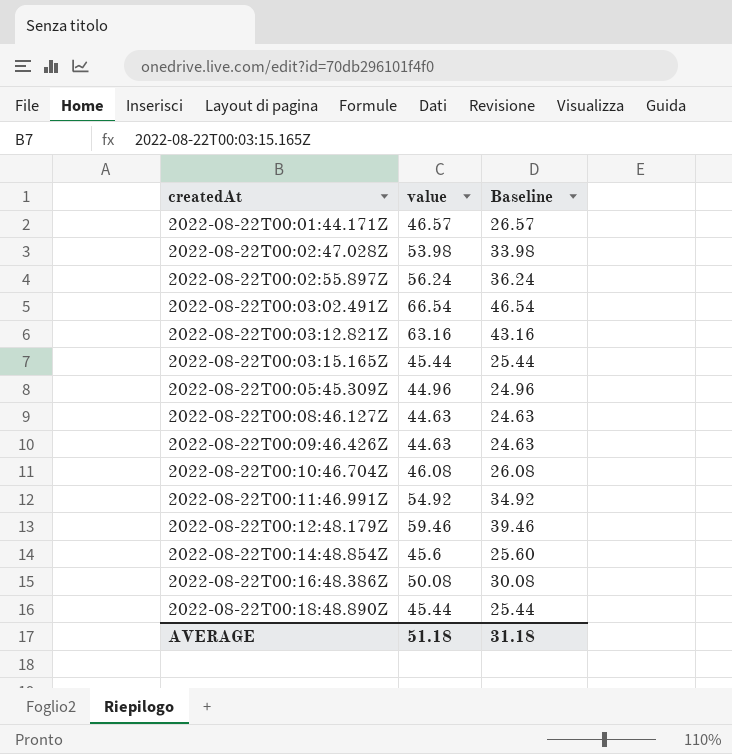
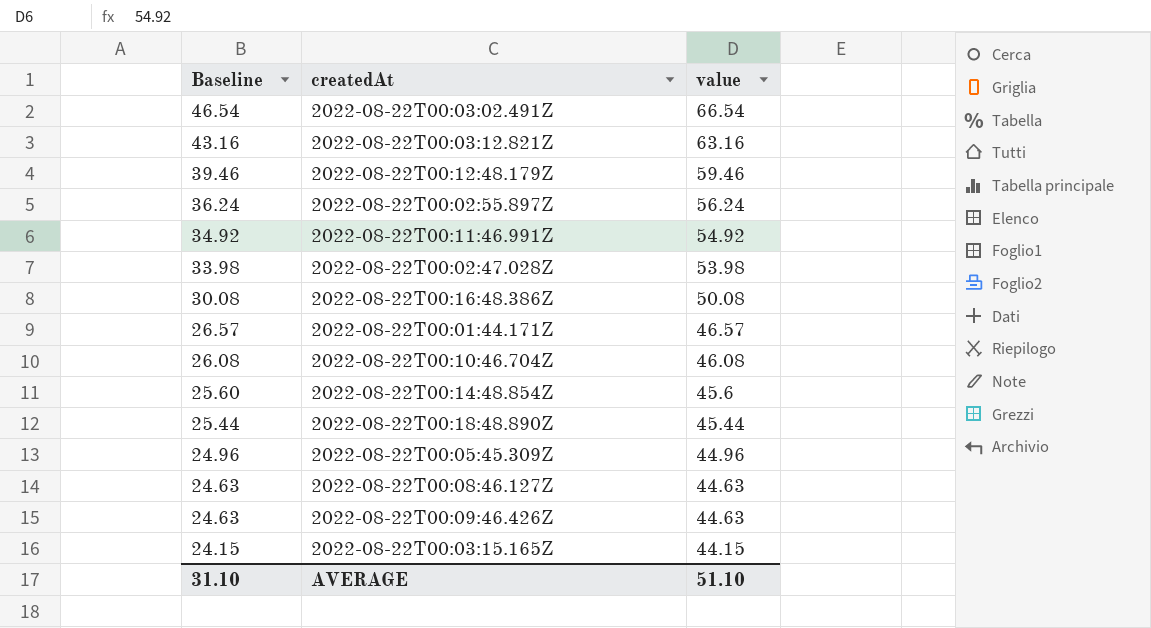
row order: createdAt ascending -> Baseline descending
column Baseline | position: 3 -> 1
2022-08-22T00:03:15.165Z | Baseline: 25.44 -> 24.15
2022-08-22T00:03:15.165Z | value: 45.44 -> 44.15
AVERAGE | Baseline: 31.18 -> 31.10
AVERAGE | value: 51.18 -> 51.10

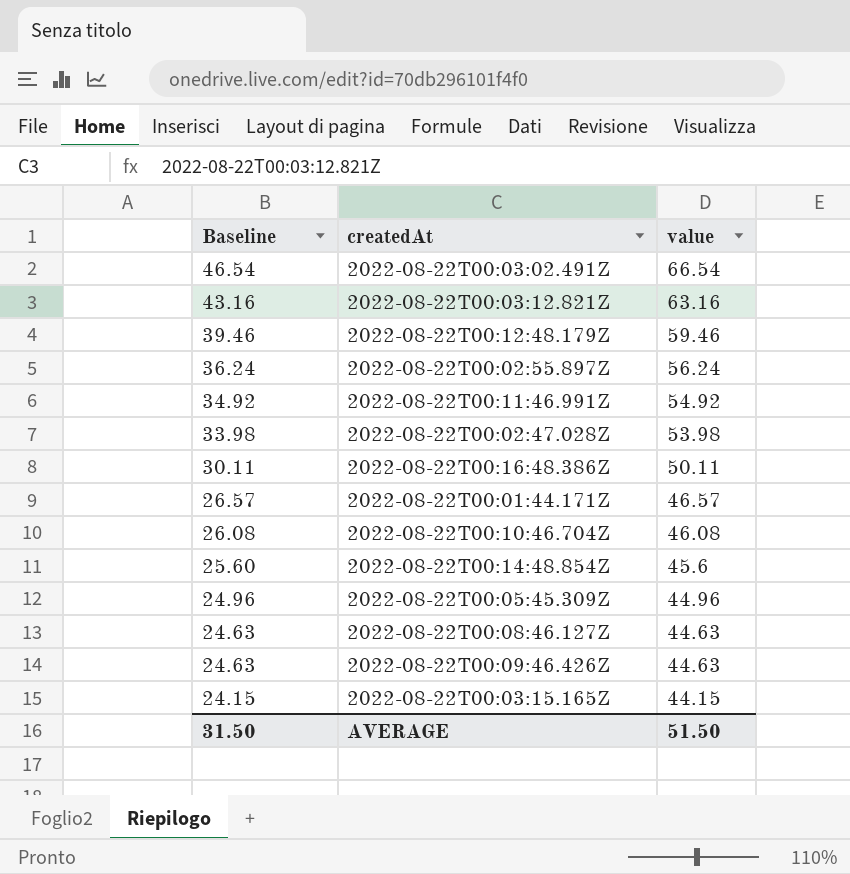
row 2022-08-22T00:18:48.890Z: 25.44 | 45.44 -> none
2022-08-22T00:16:48.386Z | Baseline: 30.08 -> 30.11
2022-08-22T00:16:48.386Z | value: 50.08 -> 50.11
AVERAGE | Baseline: 31.10 -> 31.50
AVERAGE | value: 51.10 -> 51.50

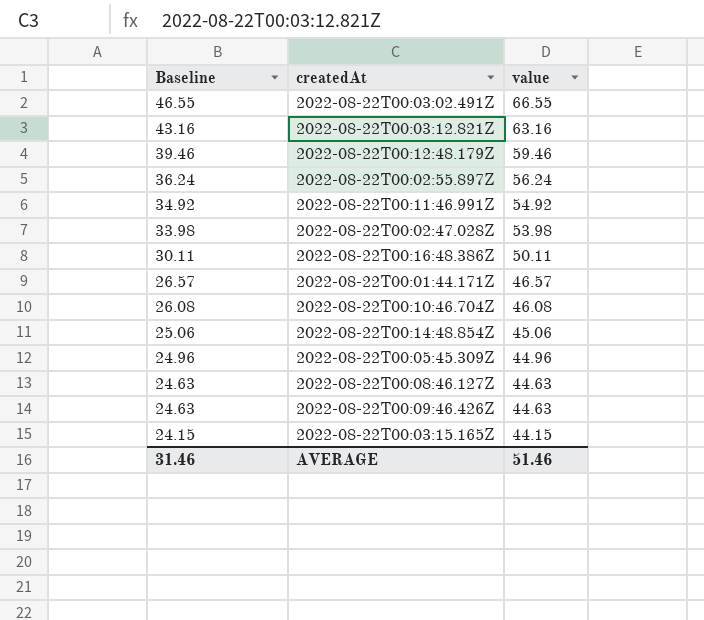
2022-08-22T00:03:02.491Z | Baseline: 46.54 -> 46.55
2022-08-22T00:03:02.491Z | value: 66.54 -> 66.55
2022-08-22T00:14:48.854Z | Baseline: 25.60 -> 25.06
2022-08-22T00:14:48.854Z | value: 45.6 -> 45.06
AVERAGE | Baseline: 31.50 -> 31.46
AVERAGE | value: 51.50 -> 51.46

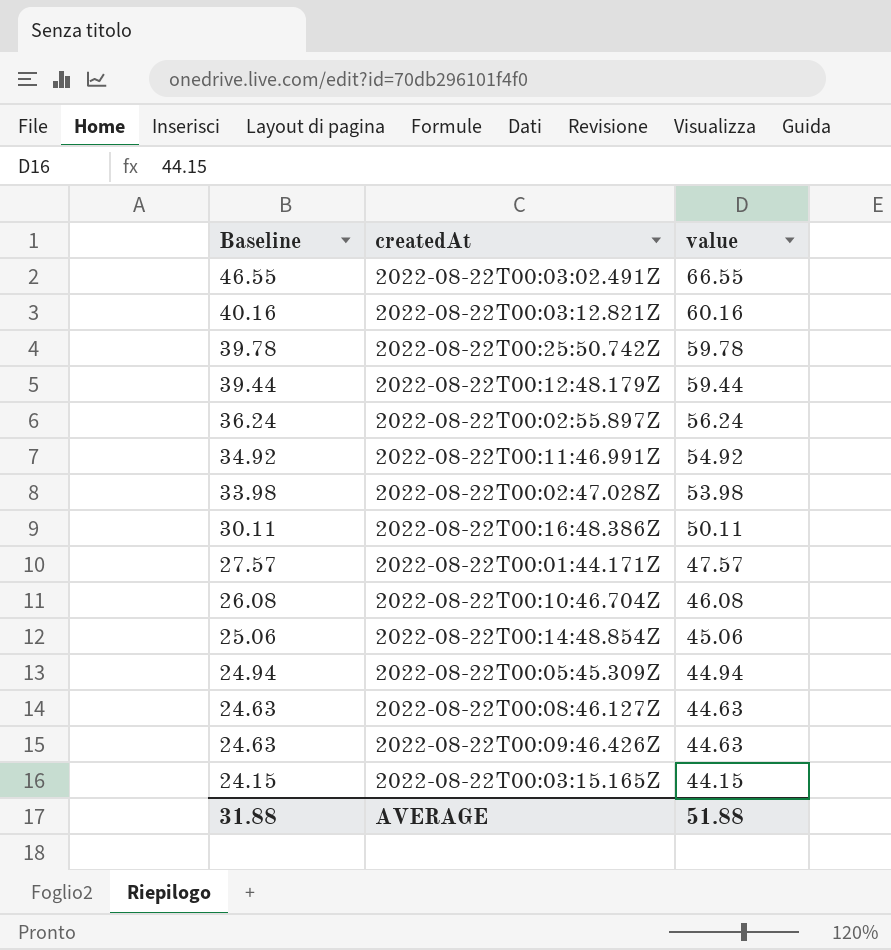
2022-08-22T00:03:12.821Z | Baseline: 43.16 -> 40.16
2022-08-22T00:03:12.821Z | value: 63.16 -> 60.16
row 2022-08-22T00:25:50.742Z: none -> 39.78 | 59.78
2022-08-22T00:12:48.179Z | Baseline: 39.46 -> 39.44
2022-08-22T00:12:48.179Z | value: 59.46 -> 59.44
2022-08-22T00:01:44.171Z | Baseline: 26.57 -> 27.57
2022-08-22T00:01:44.171Z | value: 46.57 -> 47.57
2022-08-22T00:05:45.309Z | Baseline: 24.96 -> 24.94
2022-08-22T00:05:45.309Z | value: 44.96 -> 44.94
AVERAGE | Baseline: 31.46 -> 31.88
AVERAGE | value: 51.46 -> 51.88

